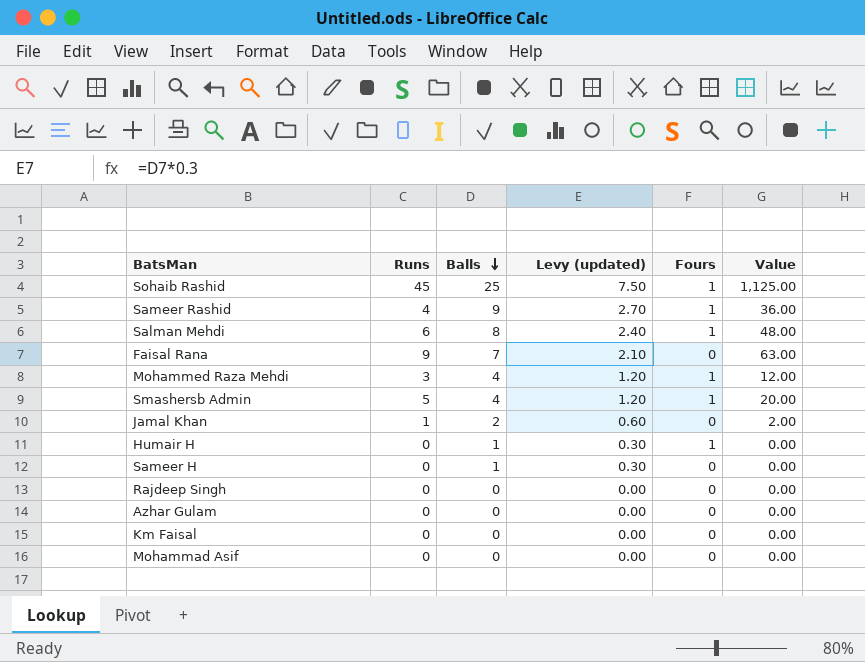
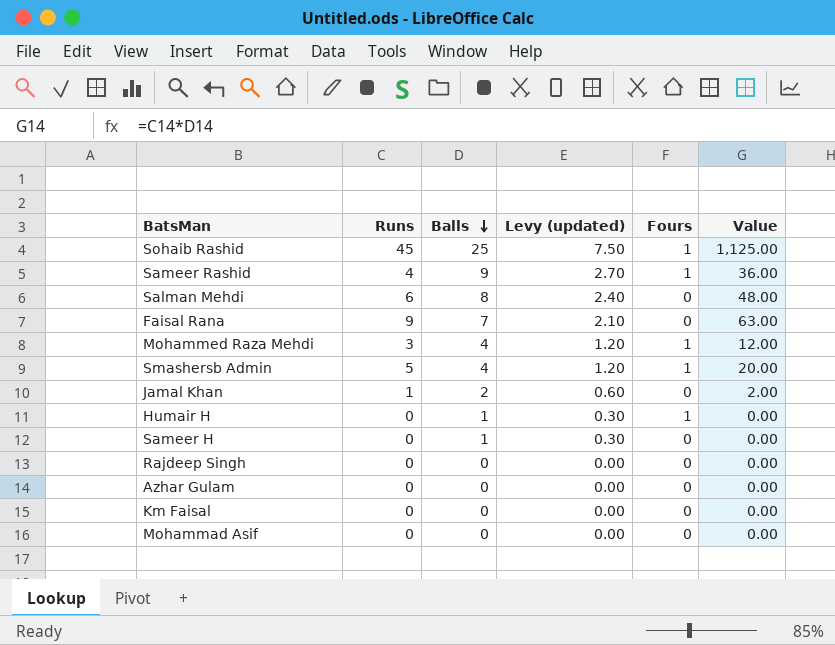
Salman Mehdi | Fours: 1 -> 0

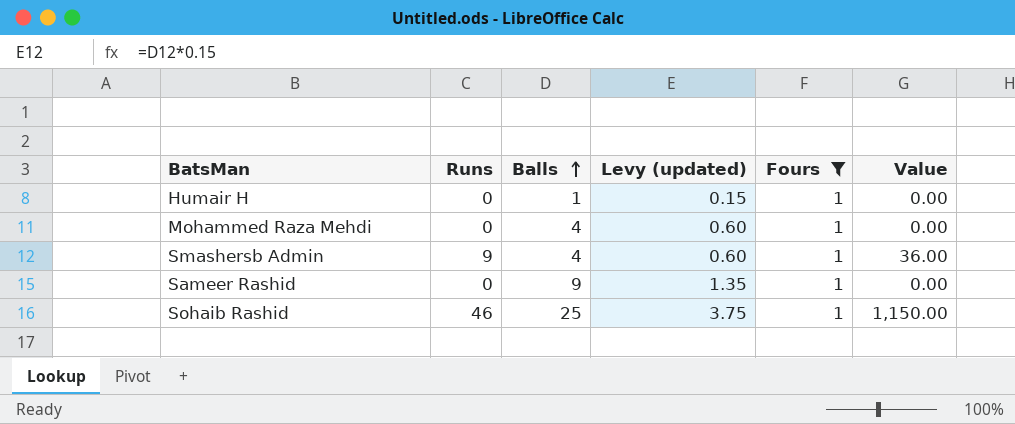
filter: none -> Fours = 1
row order: Balls descending -> Balls ascending
column Levy (updated) | formula: [Balls] * 0.3 -> [Balls] * 0.15
Mohammed Raza Mehdi | Runs: 3 -> 0
Mohammed Raza Mehdi | Value: 12.00 -> 0.00
Smashersb Admin | Runs: 5 -> 9
Smashersb Admin | Value: 20.00 -> 36.00
Sameer Rashid | Runs: 4 -> 0
Sameer Rashid | Value: 36.00 -> 0.00
Sohaib Rashid | Runs: 45 -> 46
Sohaib Rashid | Value: 1,125.00 -> 1,150.00

